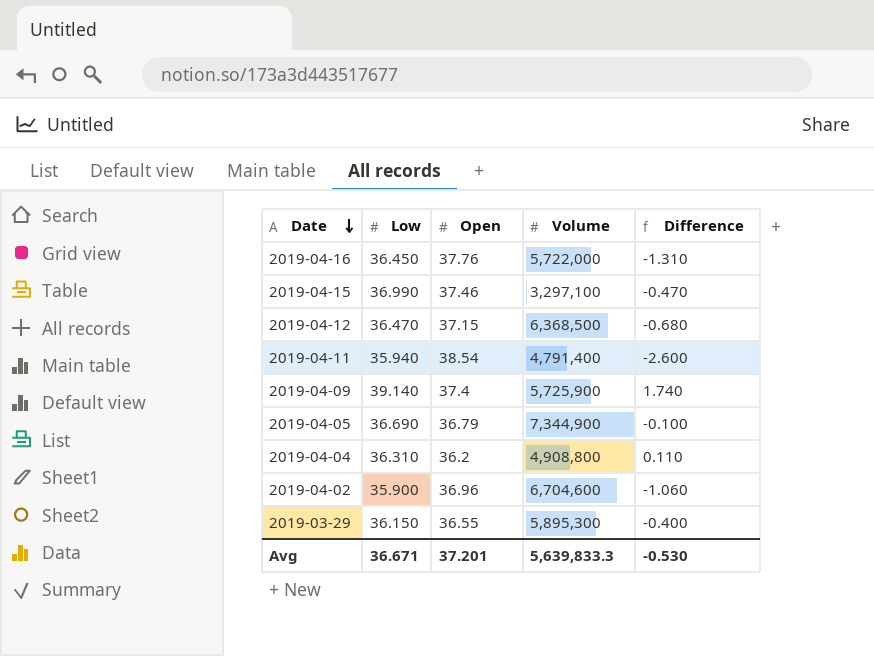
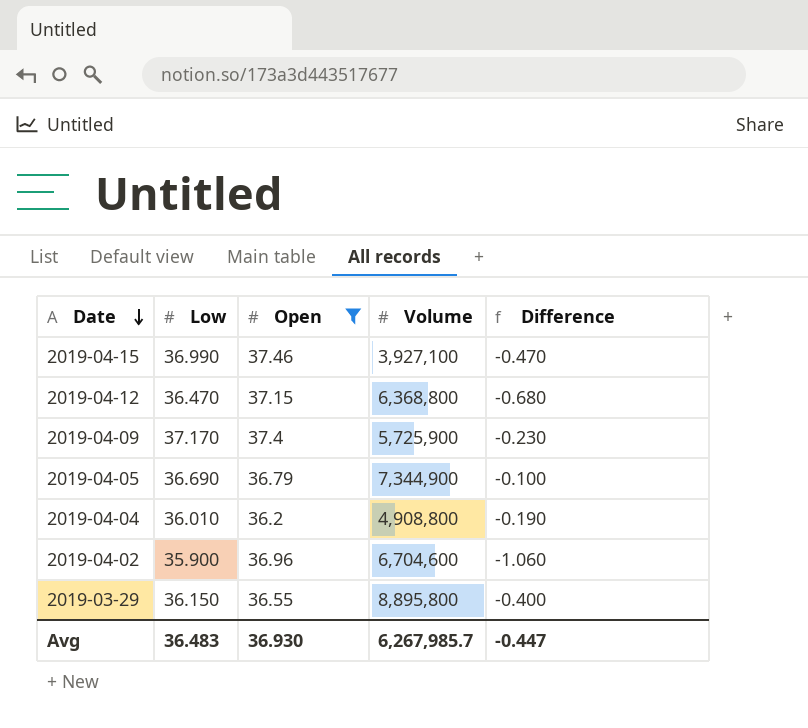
filter: none -> Open <= 37.46
2019-04-15 | Volume: 3,297,100 -> 3,927,100
2019-04-12 | Volume: 6,368,500 -> 6,368,800
2019-04-09 | Low: 39.140 -> 37.170
2019-04-09 | Difference: 1.740 -> -0.230
2019-04-04 | Low: 36.310 -> 36.010
2019-04-04 | Difference: 0.110 -> -0.190
2019-03-29 | Volume: 5,895,300 -> 8,895,800
Avg | Low: 36.671 -> 36.483
Avg | Open: 37.201 -> 36.930
Avg | Volume: 5,639,833.3 -> 6,267,985.7
Avg | Difference: -0.530 -> -0.447

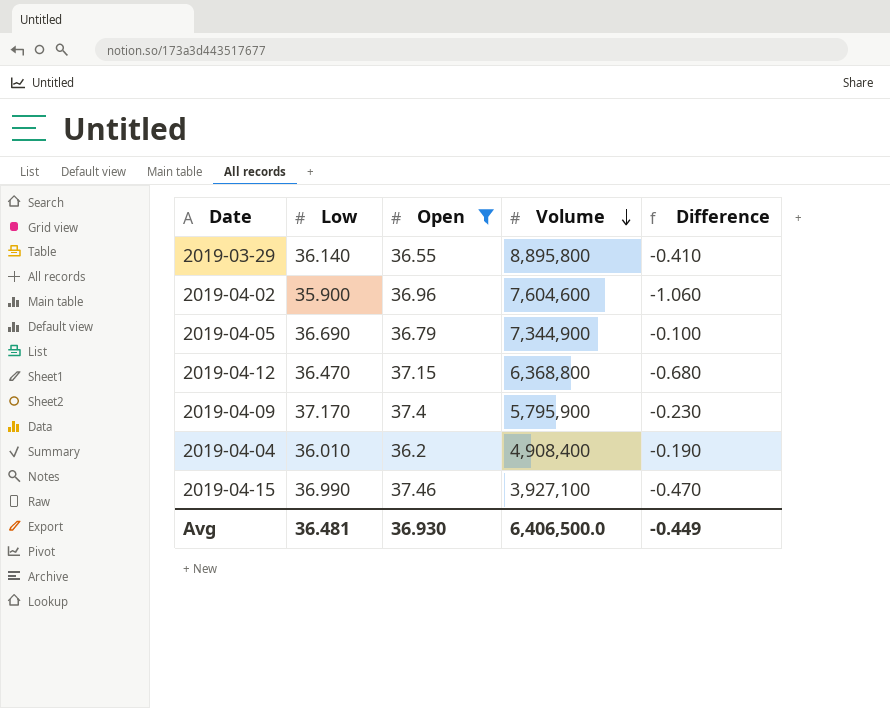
row order: Date descending -> Volume descending
2019-03-29 | Low: 36.150 -> 36.140
2019-03-29 | Difference: -0.400 -> -0.410
2019-04-02 | Volume: 6,704,600 -> 7,604,600
2019-04-09 | Volume: 5,725,900 -> 5,795,900
2019-04-04 | Volume: 4,908,800 -> 4,908,400
Avg | Low: 36.483 -> 36.481
Avg | Volume: 6,267,985.7 -> 6,406,500.0
Avg | Difference: -0.447 -> -0.449

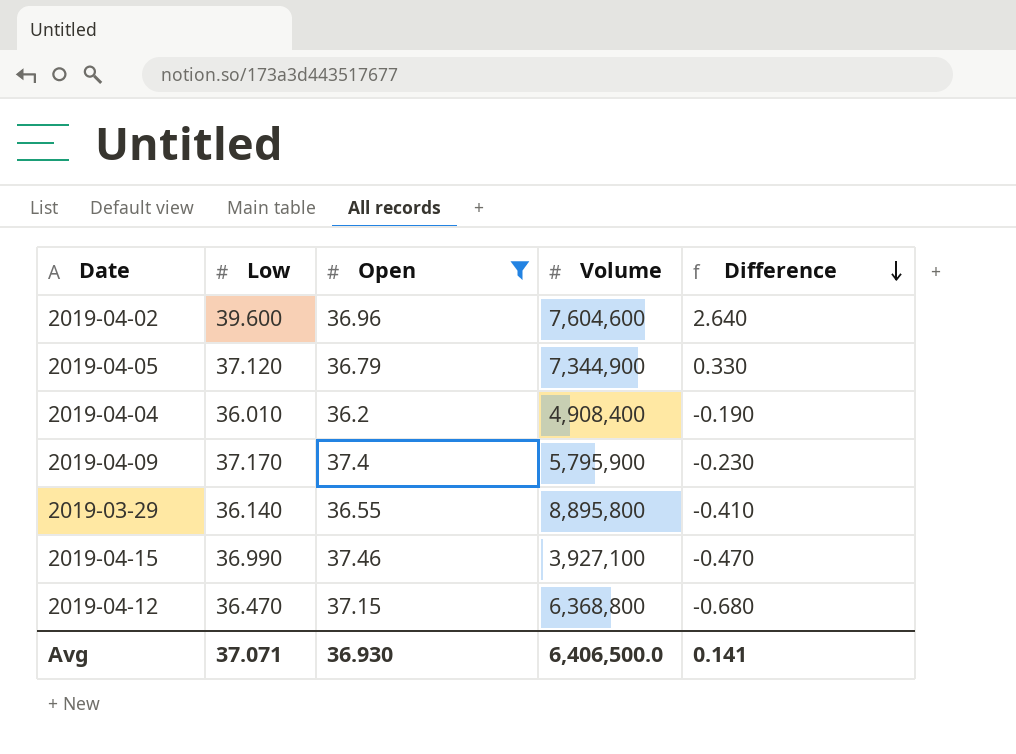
row order: Volume descending -> Difference descending
2019-04-02 | Low: 35.900 -> 39.600
2019-04-02 | Difference: -1.060 -> 2.640
2019-04-05 | Low: 36.690 -> 37.120
2019-04-05 | Difference: -0.100 -> 0.330
Avg | Low: 36.481 -> 37.071
Avg | Difference: -0.449 -> 0.141

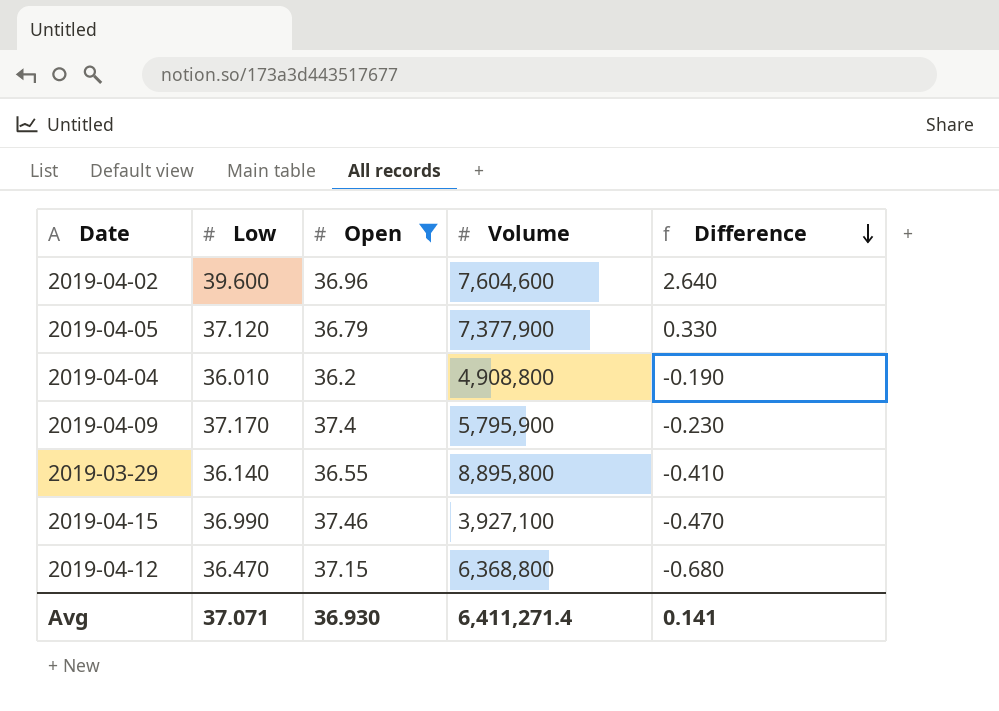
2019-04-05 | Volume: 7,344,900 -> 7,377,900
2019-04-04 | Volume: 4,908,400 -> 4,908,800
Avg | Volume: 6,406,500.0 -> 6,411,271.4

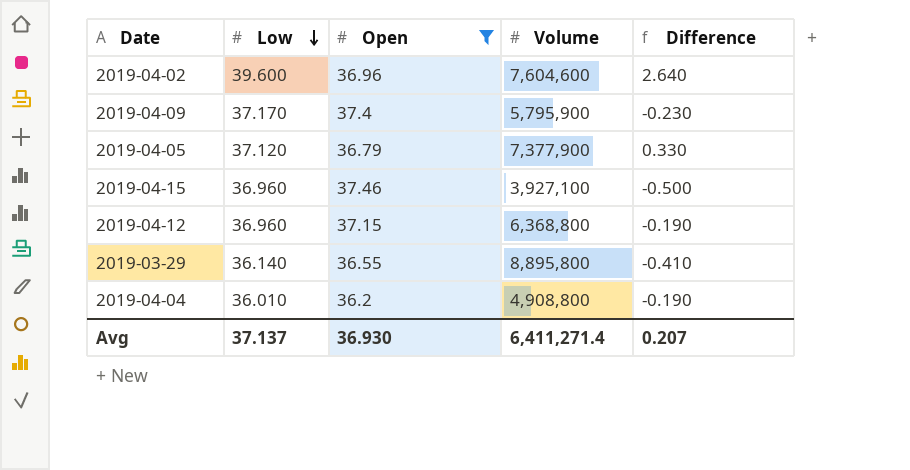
row order: Difference descending -> Low descending
2019-04-15 | Low: 36.990 -> 36.960
2019-04-15 | Difference: -0.470 -> -0.500
2019-04-12 | Low: 36.470 -> 36.960
2019-04-12 | Difference: -0.680 -> -0.190
Avg | Low: 37.071 -> 37.137
Avg | Difference: 0.141 -> 0.207

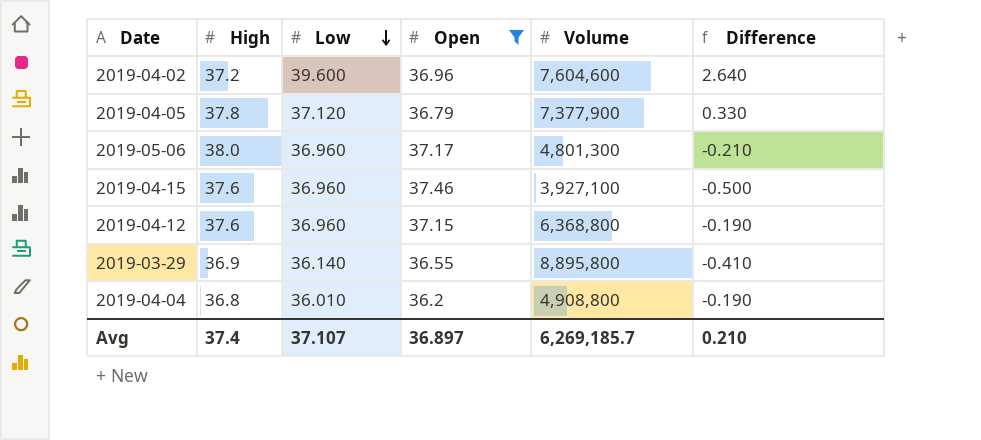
column High | position: none -> 2
row 2019-04-09: 37.170 | 37.4 | 5,795,900 | -0.230 -> none
row 2019-05-06: none -> 38.0 | 36.960 | 37.17 | 4,801,300 | -0.210
Avg | Low: 37.137 -> 37.107
Avg | Open: 36.930 -> 36.897
Avg | Volume: 6,411,271.4 -> 6,269,185.7
Avg | Difference: 0.207 -> 0.210

